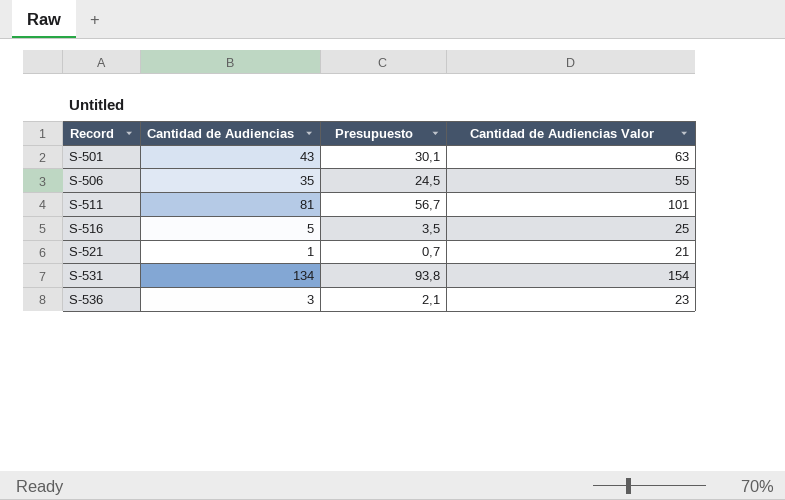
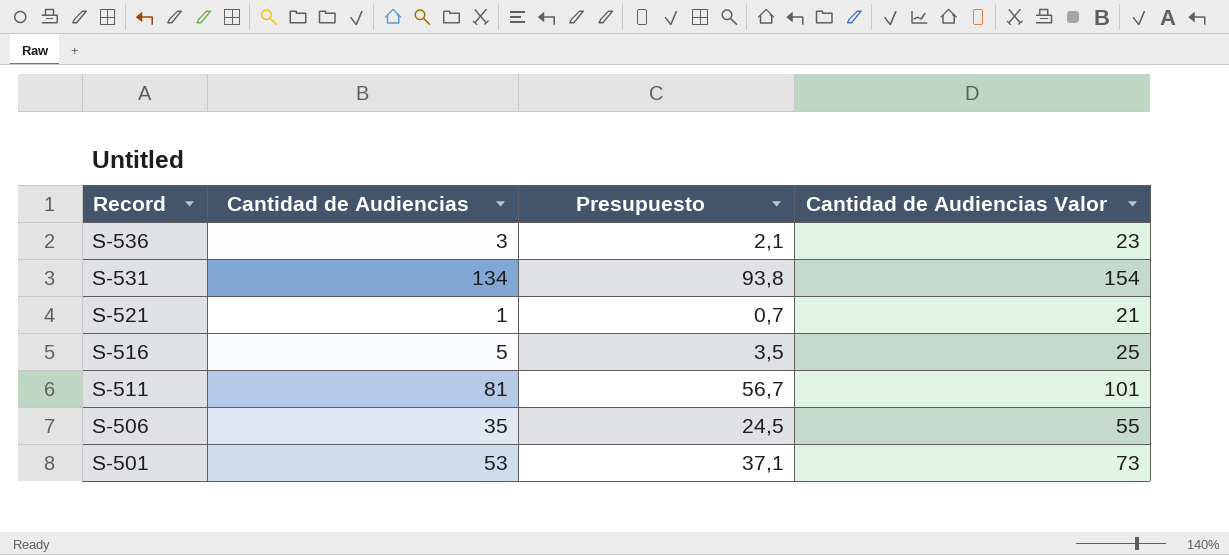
row order: Record ascending -> Record descending
S-501 | Cantidad de Audiencias: 43 -> 53
S-501 | Presupuesto: 30,1 -> 37,1
S-501 | Cantidad de Audiencias Valor: 63 -> 73

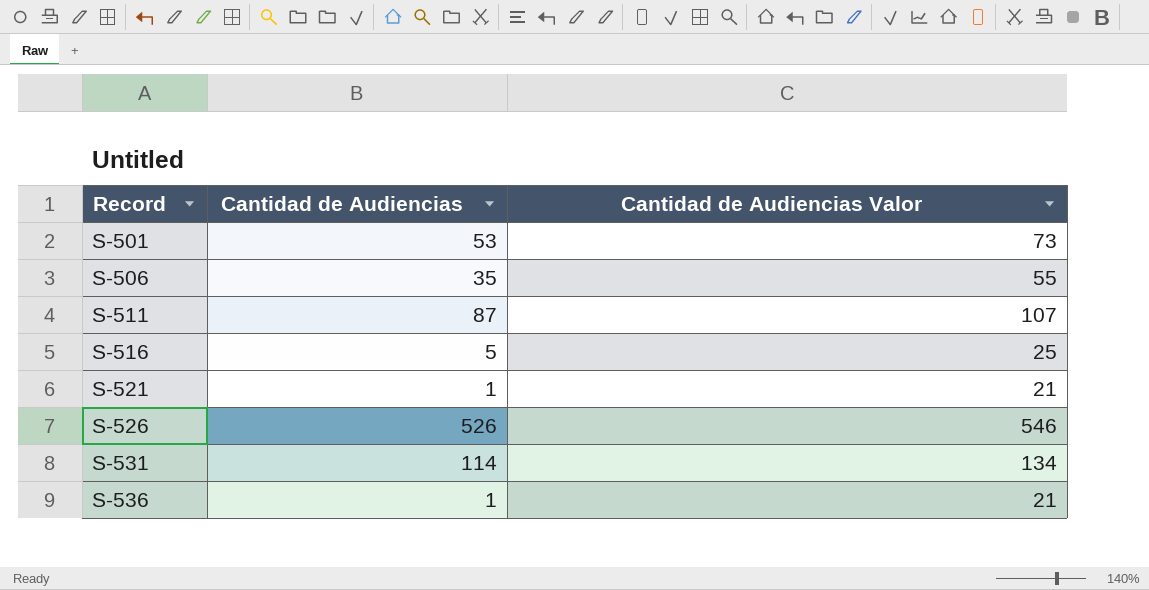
row order: Record descending -> Record ascending
column Presupuesto | formula: [Cantidad de Audiencias] * 0,7 -> none
S-511 | Cantidad de Audiencias: 81 -> 87
S-511 | Cantidad de Audiencias Valor: 101 -> 107
row S-526: none -> 526 | 546
S-531 | Cantidad de Audiencias: 134 -> 114
S-531 | Cantidad de Audiencias Valor: 154 -> 134
S-536 | Cantidad de Audiencias: 3 -> 1
S-536 | Cantidad de Audiencias Valor: 23 -> 21

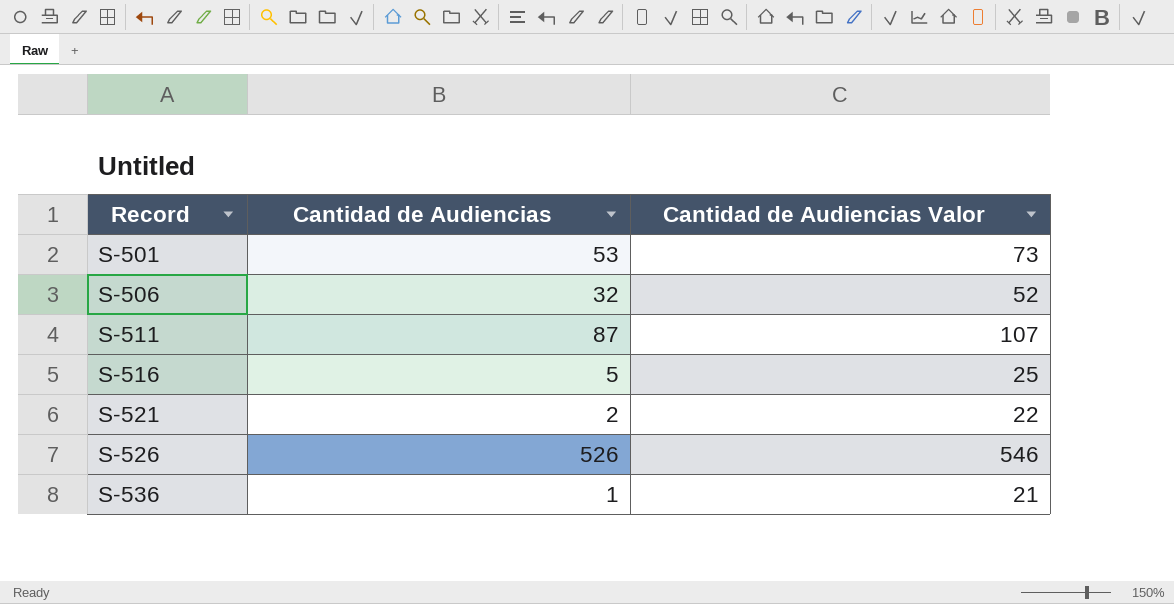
row S-531: 114 | 134 -> none
S-506 | Cantidad de Audiencias: 35 -> 32
S-506 | Cantidad de Audiencias Valor: 55 -> 52
S-521 | Cantidad de Audiencias: 1 -> 2
S-521 | Cantidad de Audiencias Valor: 21 -> 22

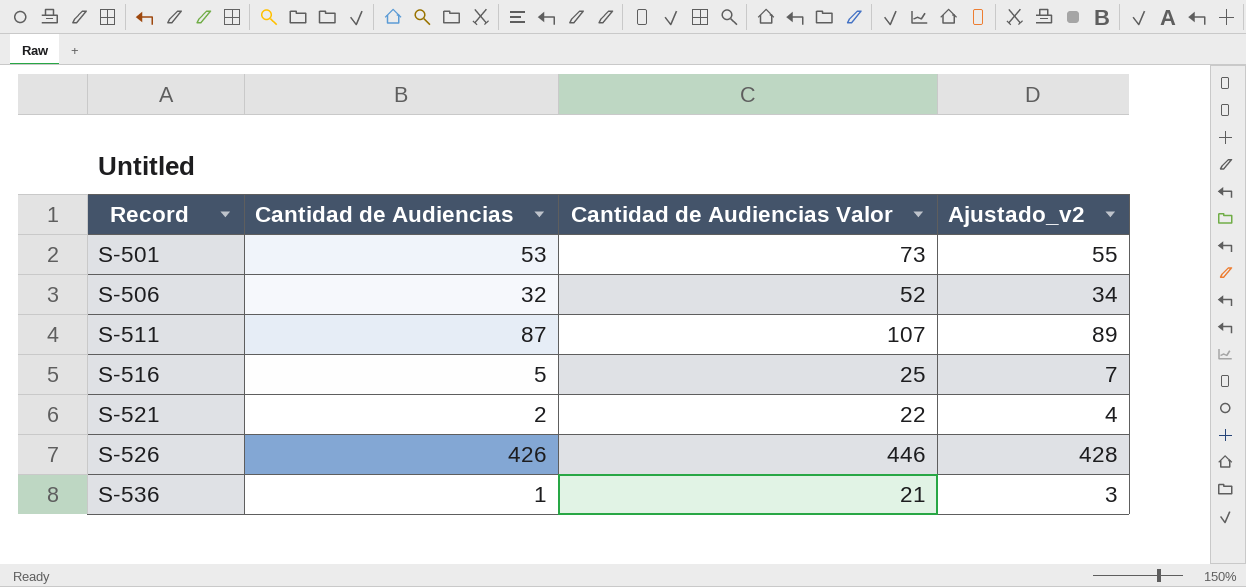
column Ajustado_v2 | formula: none -> [Cantidad de Audiencias] + 2
S-526 | Cantidad de Audiencias: 526 -> 426
S-526 | Cantidad de Audiencias Valor: 546 -> 446

